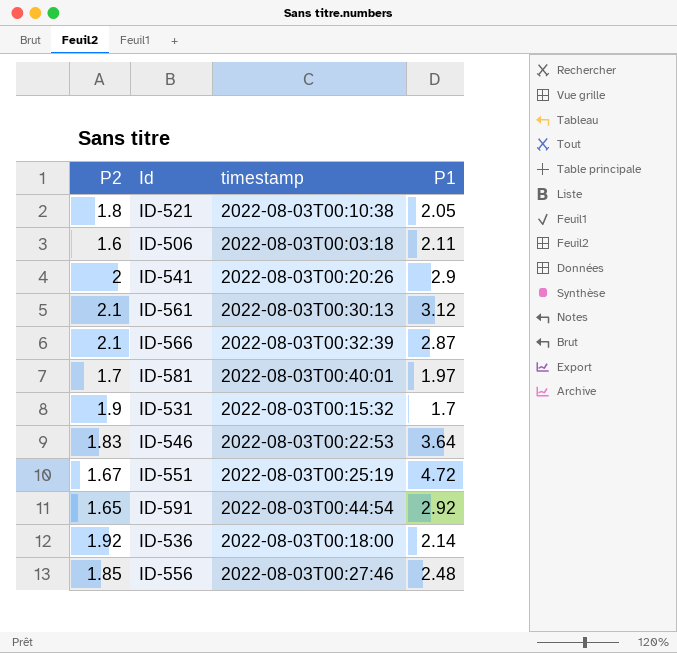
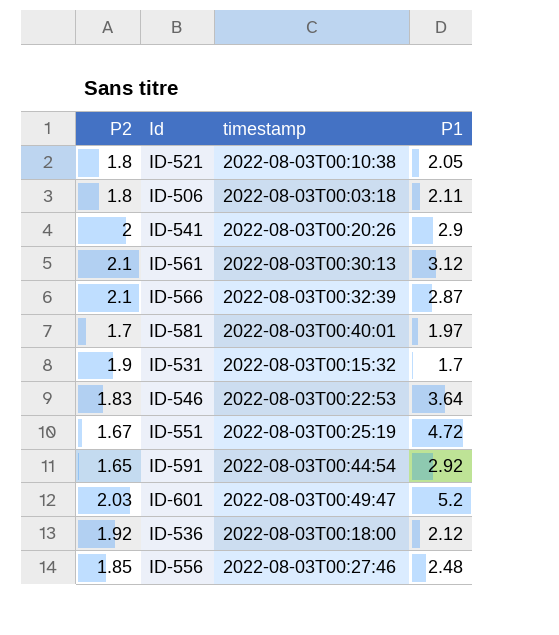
ID-506 | P2: 1.6 -> 1.8
row ID-601: none -> 2.03 | 2022-08-03T00:49:47 | 5.2
ID-536 | P1: 2.14 -> 2.12

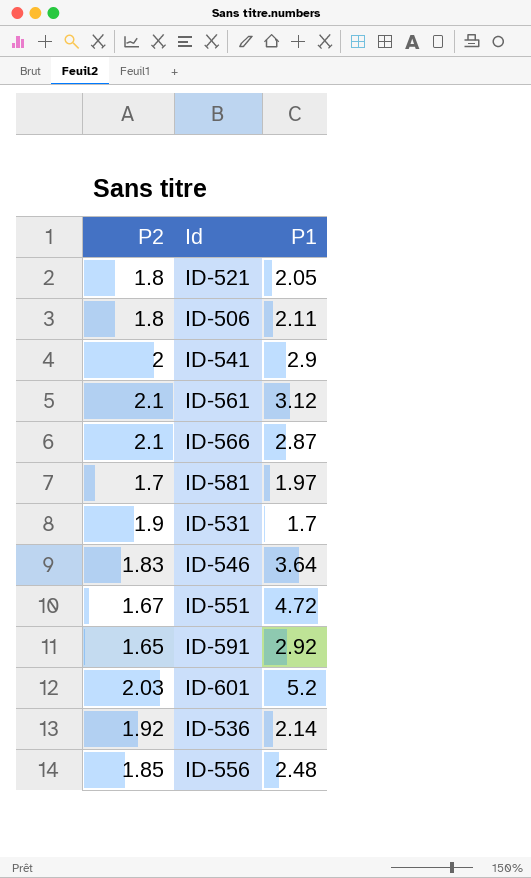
column timestamp | position: 3 -> none
ID-536 | P1: 2.12 -> 2.14

